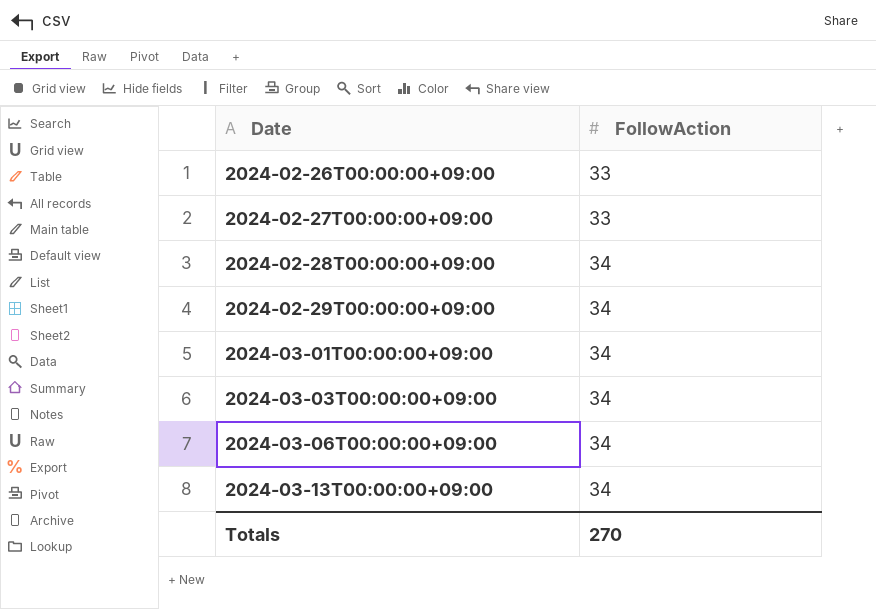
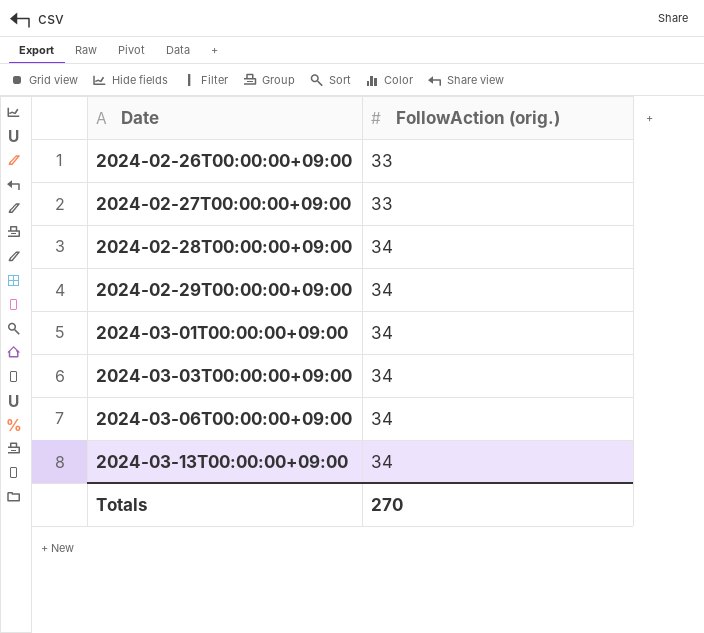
column name: FollowAction -> FollowAction (orig.)

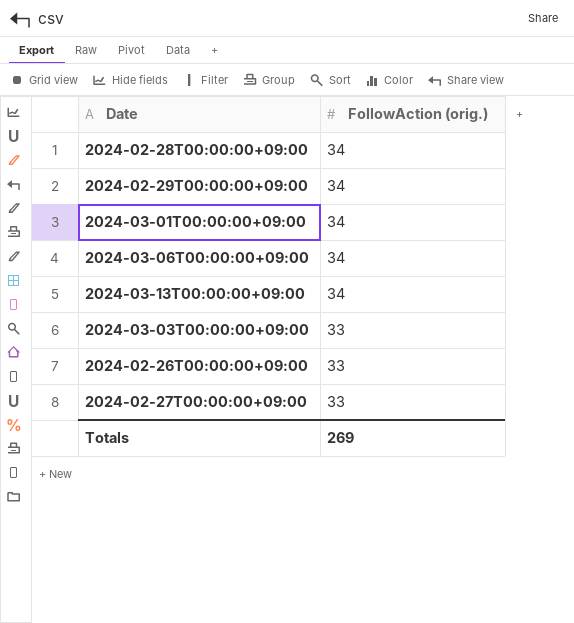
row order: Date ascending -> FollowAction (orig.) descending
2024-03-03T00:00:00+09:00 | FollowAction (orig.): 34 -> 33
Totals | FollowAction (orig.): 270 -> 269

